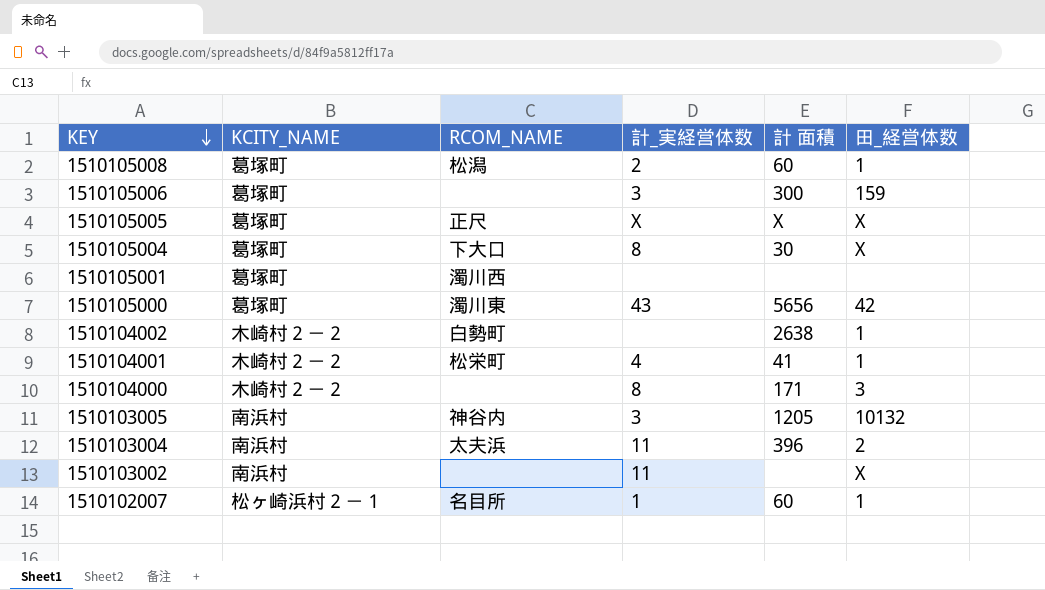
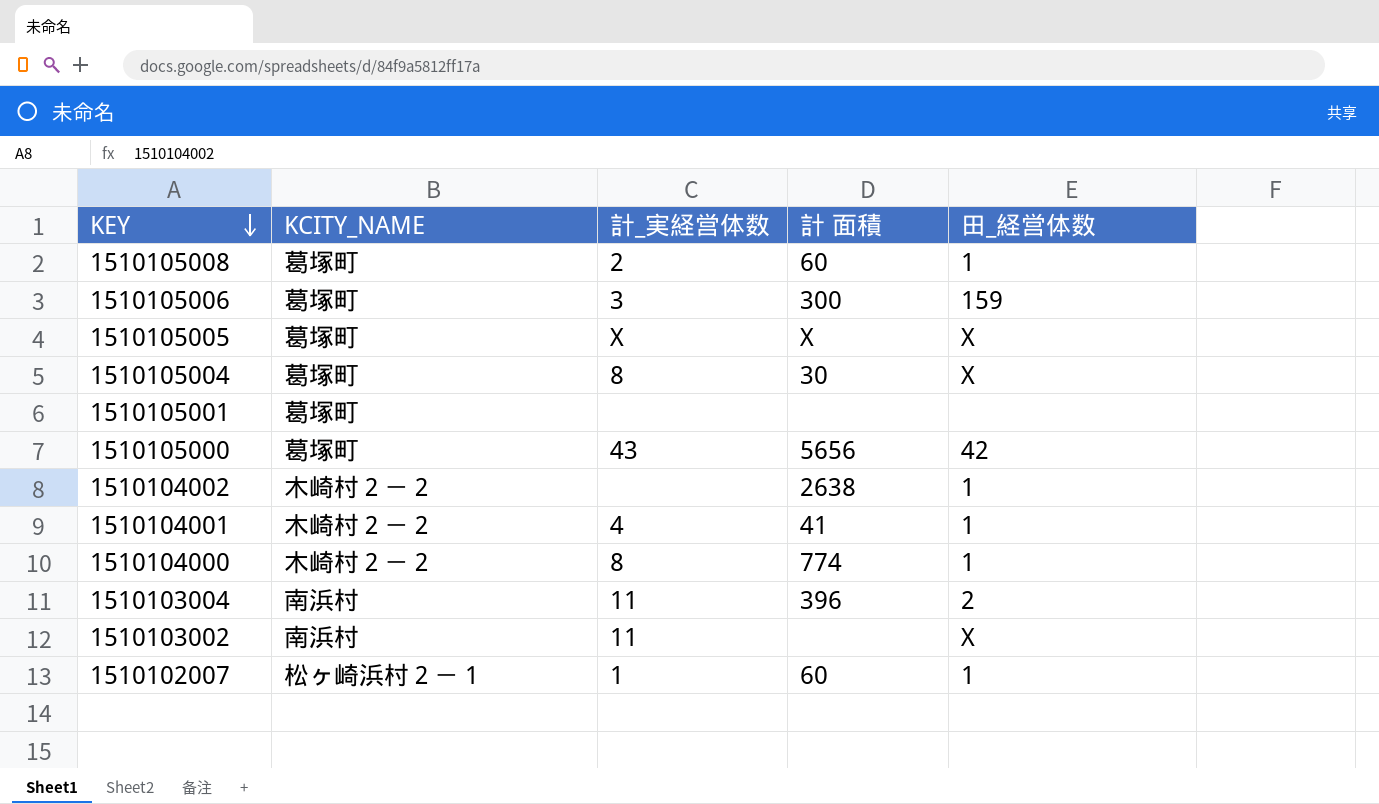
column RCOM_NAME | position: 3 -> none
row 1510103005: 南浜村 | 神谷内 | 3 | 1205 | 10132 -> none
1510104000 | 計 面積: 171 -> 774
1510104000 | 田_経営体数: 3 -> 1

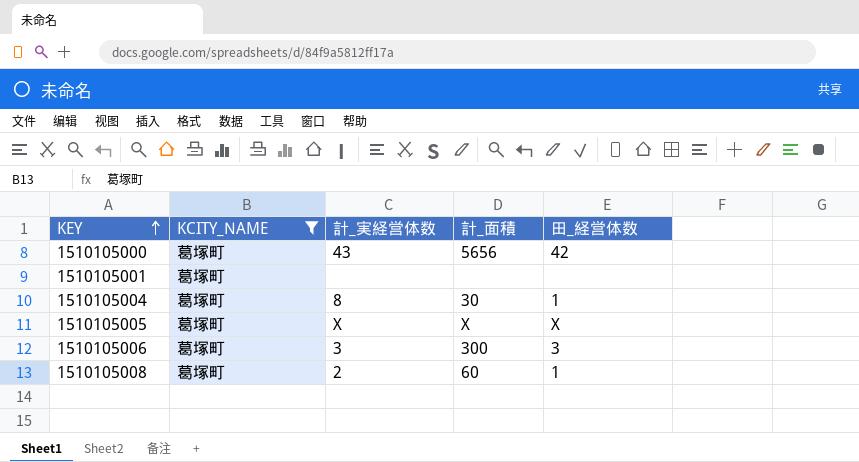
filter: none -> KCITY_NAME = 葛塚町
row order: KEY descending -> KEY ascending
column name: 計 面積 -> 計_面積
1510105004 | 田_経営体数: X -> 1
1510105006 | 田_経営体数: 159 -> 3

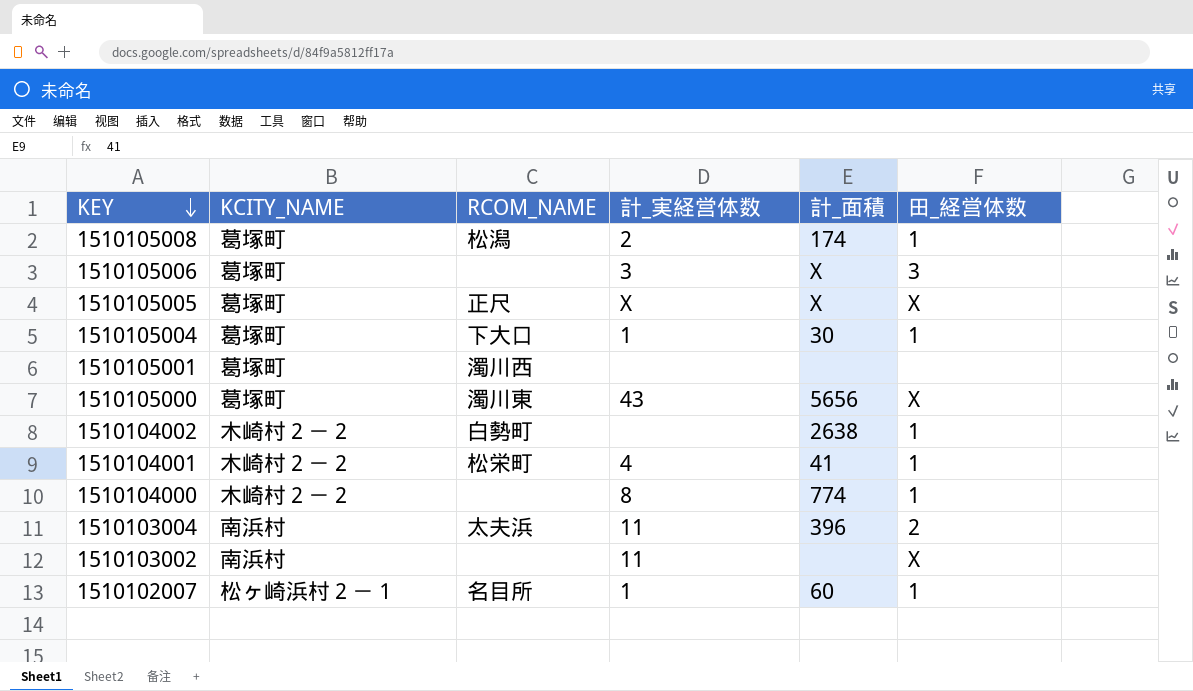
filter: KCITY_NAME = 葛塚町 -> none
row order: KEY ascending -> KEY descending
column RCOM_NAME | position: none -> 3
1510105008 | 計_面積: 60 -> 174
1510105006 | 計_面積: 300 -> X
1510105004 | 計_実経営体数: 8 -> 1
1510105000 | 田_経営体数: 42 -> X

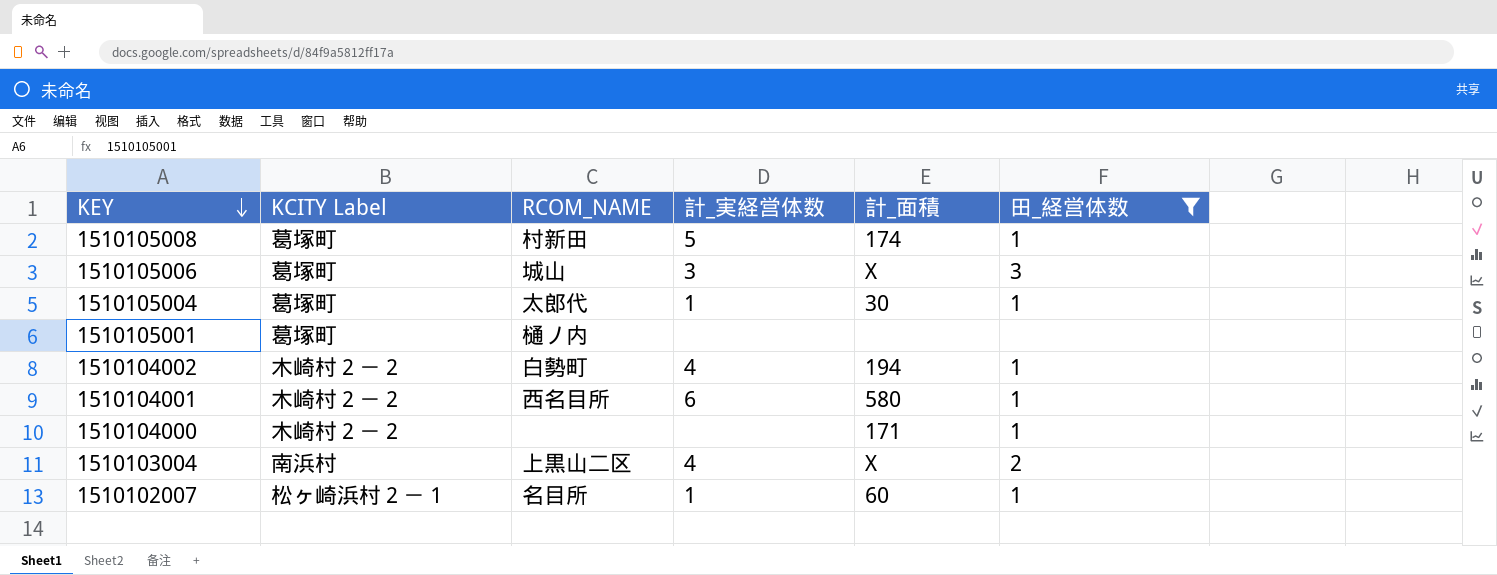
filter: none -> 田_経営体数 != X
column name: KCITY_NAME -> KCITY Label
1510105008 | RCOM_NAME: 松潟 -> 村新田
1510105008 | 計_実経営体数: 2 -> 5
1510105006 | RCOM_NAME: none -> 城山
1510105004 | RCOM_NAME: 下大口 -> 太郎代
1510105001 | RCOM_NAME: 濁川西 -> 樋ノ内
1510104002 | 計_実経営体数: none -> 4
1510104002 | 計_面積: 2638 -> 194
1510104001 | RCOM_NAME: 松栄町 -> 西名目所
1510104001 | 計_実経営体数: 4 -> 6
1510104001 | 計_面積: 41 -> 580
1510104000 | 計_実経営体数: 8 -> none
1510104000 | 計_面積: 774 -> 171
1510103004 | RCOM_NAME: 太夫浜 -> 上黒山二区
1510103004 | 計_実経営体数: 11 -> 4
1510103004 | 計_面積: 396 -> X

